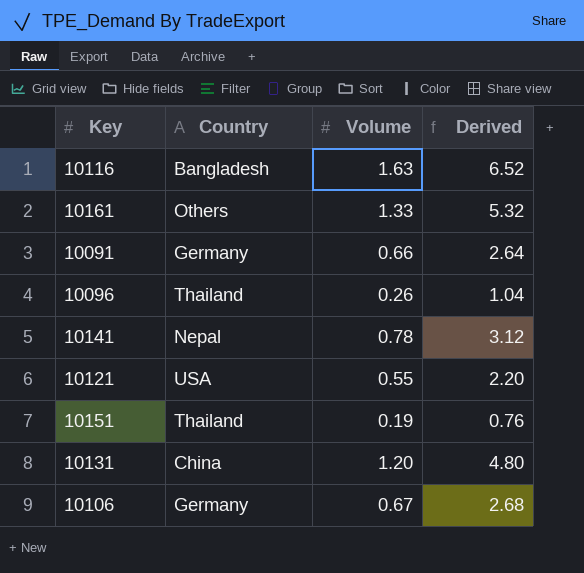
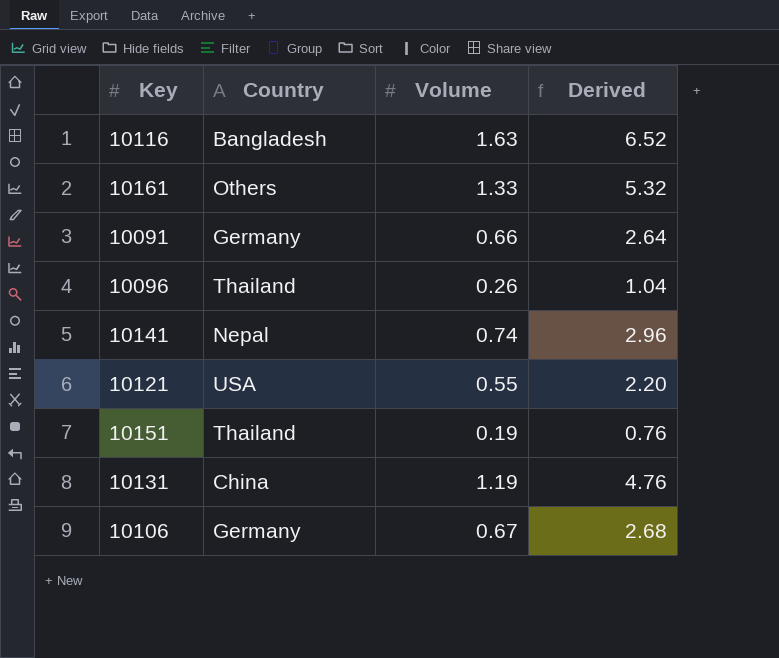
10141 | Volume: 0.78 -> 0.74
10141 | Derived: 3.12 -> 2.96
10131 | Volume: 1.20 -> 1.19
10131 | Derived: 4.80 -> 4.76

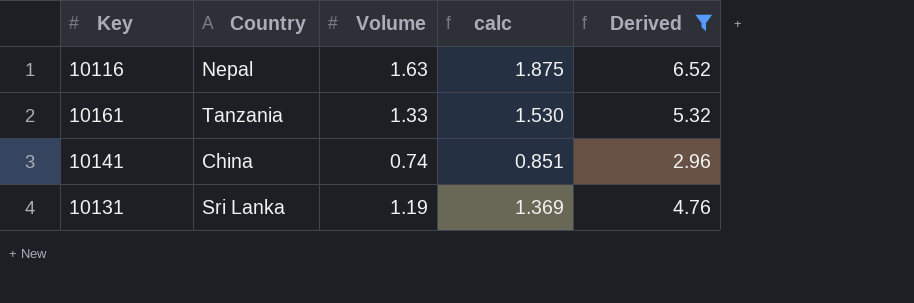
filter: none -> Derived >= 2.96
column calc | formula: none -> [Volume] * 1.15
10116 | Country: Bangladesh -> Nepal
10161 | Country: Others -> Tanzania
10141 | Country: Nepal -> China
10131 | Country: China -> Sri Lanka

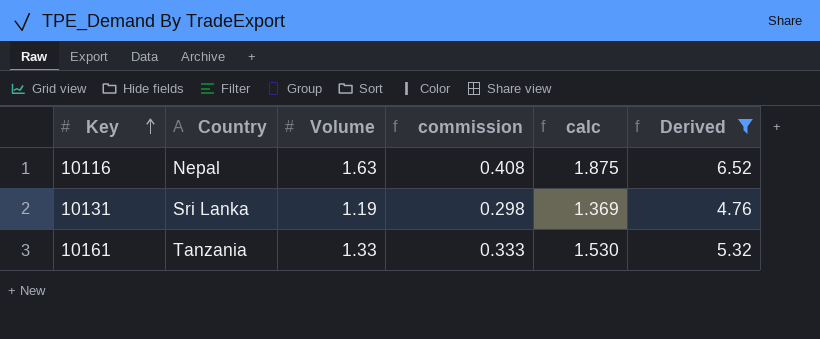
row order: none -> Key ascending
column commission | formula: none -> [Volume] * 0.25
row 10141: China | 0.74 | 0.851 | 2.96 -> none

